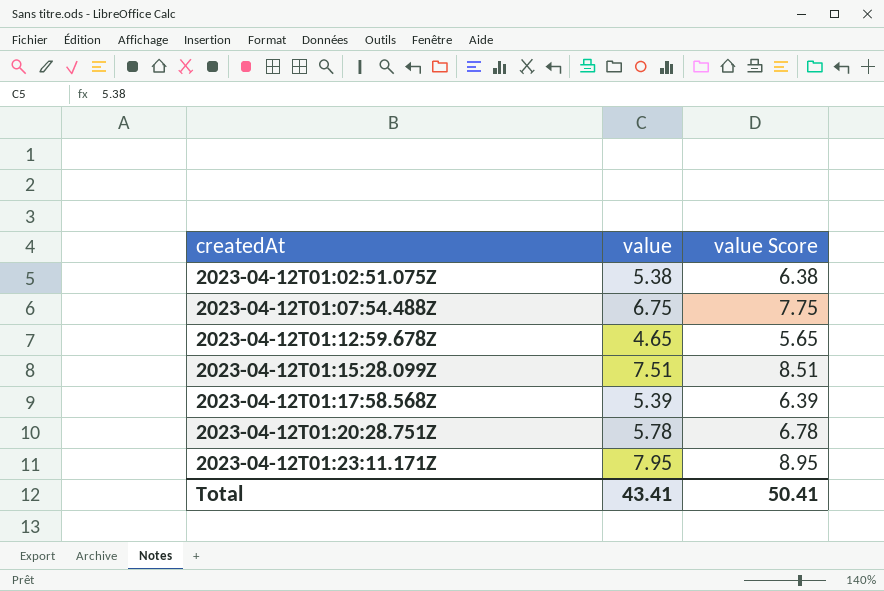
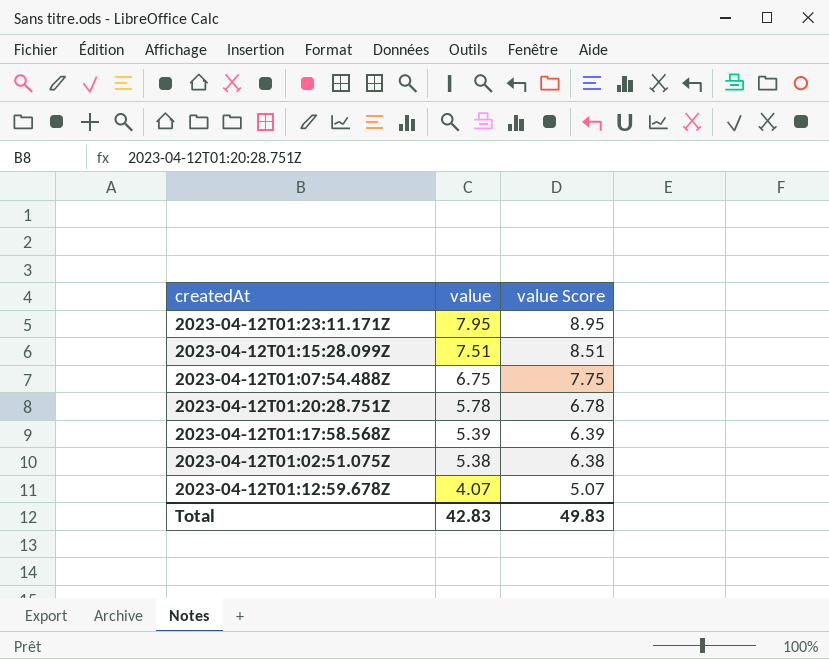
row order: createdAt ascending -> value descending
2023-04-12T01:12:59.678Z | value: 4.65 -> 4.07
2023-04-12T01:12:59.678Z | value Score: 5.65 -> 5.07
Total | value: 43.41 -> 42.83
Total | value Score: 50.41 -> 49.83

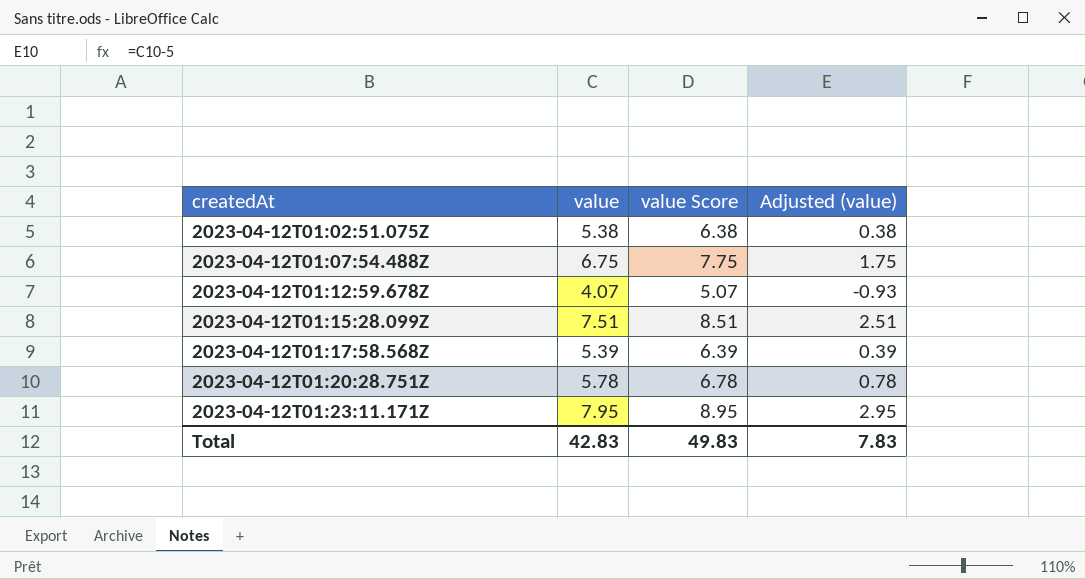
row order: value descending -> createdAt ascending
column Adjusted (value) | formula: none -> [value] - 5

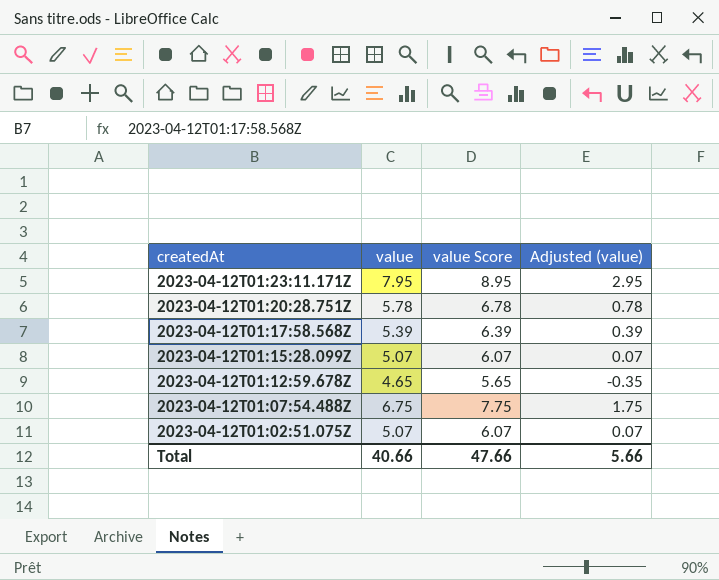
row order: createdAt ascending -> createdAt descending
2023-04-12T01:15:28.099Z | value: 7.51 -> 5.07
2023-04-12T01:15:28.099Z | value Score: 8.51 -> 6.07
2023-04-12T01:15:28.099Z | Adjusted (value): 2.51 -> 0.07
2023-04-12T01:12:59.678Z | value: 4.07 -> 4.65
2023-04-12T01:12:59.678Z | value Score: 5.07 -> 5.65
2023-04-12T01:12:59.678Z | Adjusted (value): -0.93 -> -0.35
2023-04-12T01:02:51.075Z | value: 5.38 -> 5.07
2023-04-12T01:02:51.075Z | value Score: 6.38 -> 6.07
2023-04-12T01:02:51.075Z | Adjusted (value): 0.38 -> 0.07
Total | value: 42.83 -> 40.66
Total | value Score: 49.83 -> 47.66
Total | Adjusted (value): 7.83 -> 5.66

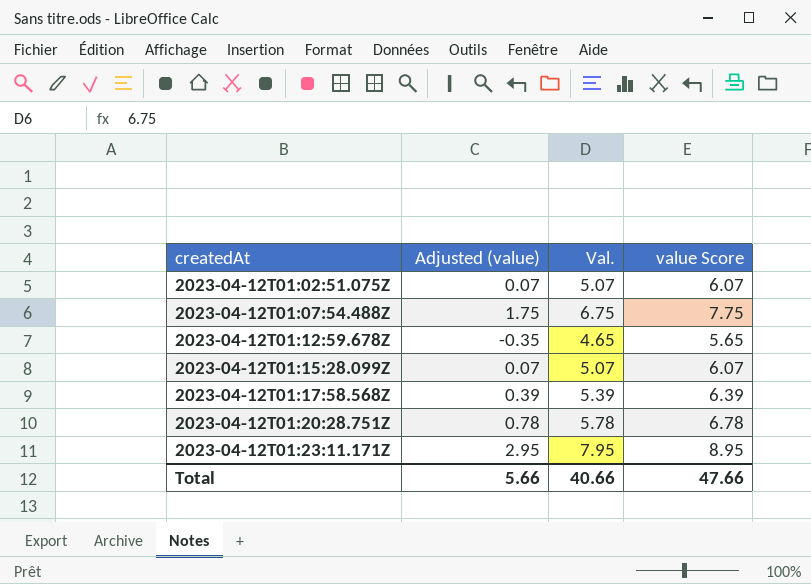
row order: createdAt descending -> createdAt ascending
column Adjusted (value) | position: 4 -> 2
column name: value -> Val.

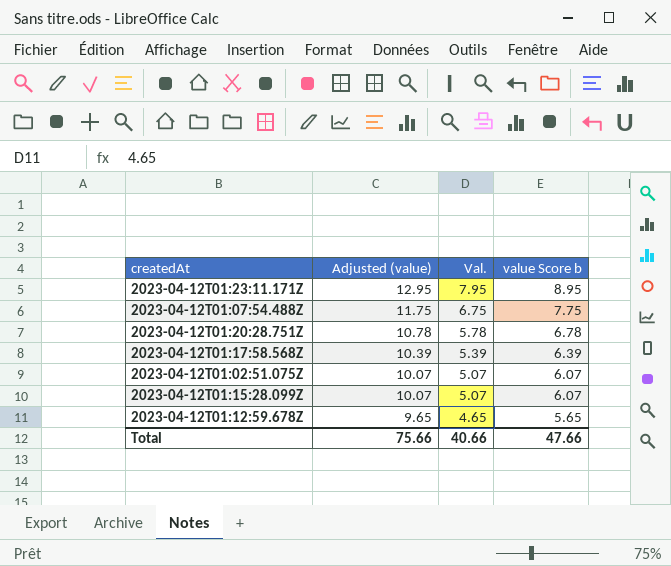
row order: createdAt ascending -> Adjusted (value) descending
column Adjusted (value) | formula: [Val.] - 5 -> [Val.] + 5
column name: value Score -> value Score b
Total | Adjusted (value): 5.66 -> 75.66

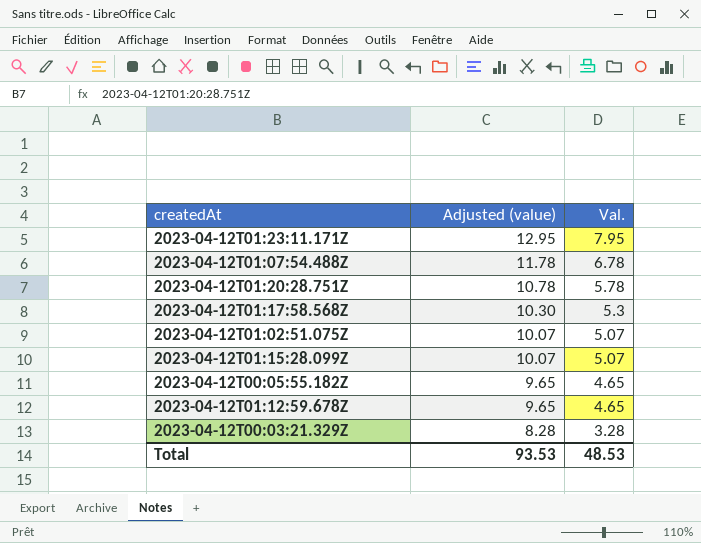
column value Score b | formula: [Val.] + 1 -> none
2023-04-12T01:07:54.488Z | Adjusted (value): 11.75 -> 11.78
2023-04-12T01:07:54.488Z | Val.: 6.75 -> 6.78
2023-04-12T01:17:58.568Z | Adjusted (value): 10.39 -> 10.30
2023-04-12T01:17:58.568Z | Val.: 5.39 -> 5.3
row 2023-04-12T00:05:55.182Z: none -> 9.65 | 4.65
row 2023-04-12T00:03:21.329Z: none -> 8.28 | 3.28
Total | Adjusted (value): 75.66 -> 93.53
Total | Val.: 40.66 -> 48.53

